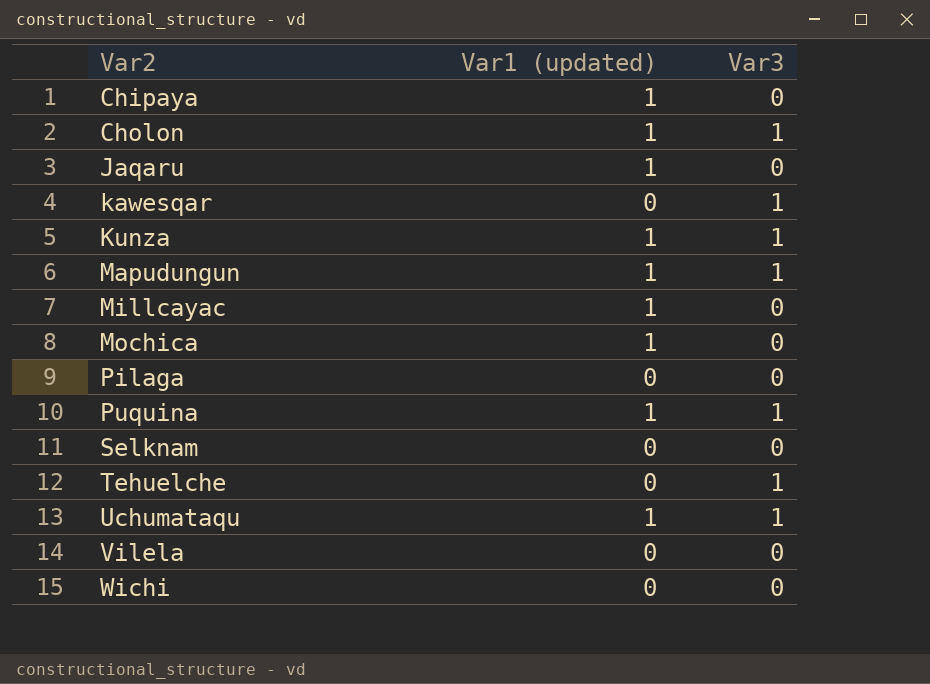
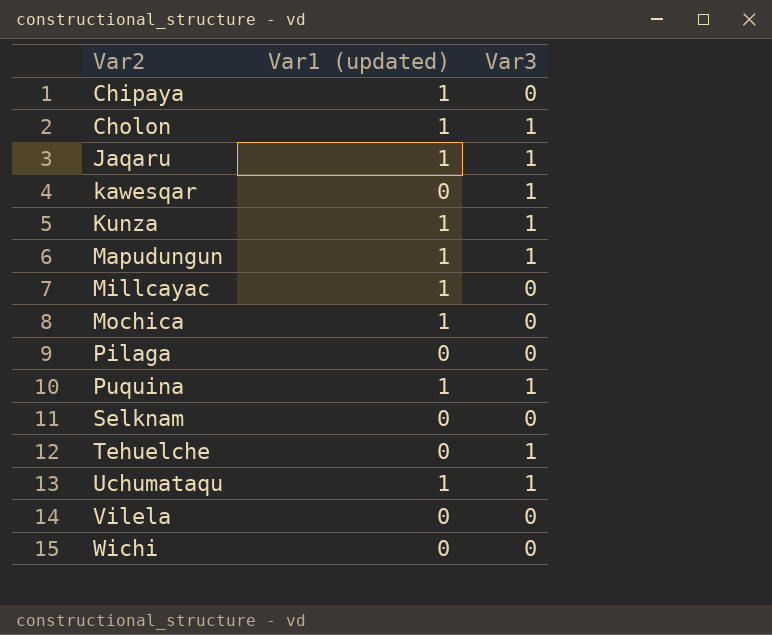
Jaqaru | Var3: 0 -> 1

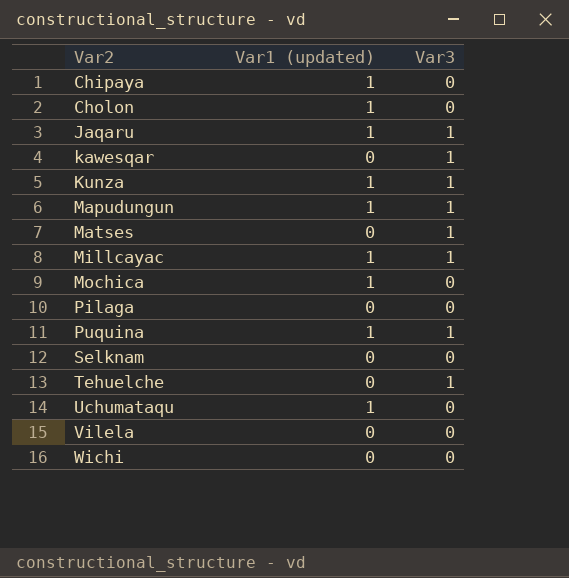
Cholon | Var3: 1 -> 0
row Matses: none -> 0 | 1
Millcayac | Var3: 0 -> 1
Uchumataqu | Var3: 1 -> 0

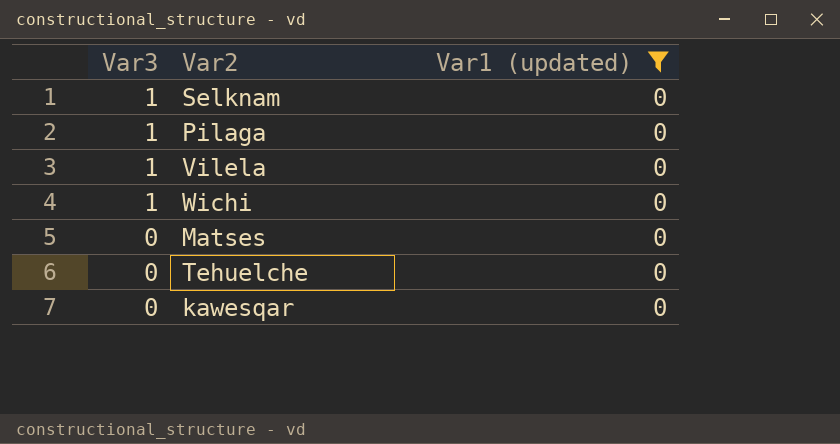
filter: none -> Var1 (updated) = 0
row order: Var2 ascending -> Var3 descending
column Var3 | position: 3 -> 1
Selknam | Var3: 0 -> 1
Pilaga | Var3: 0 -> 1
Vilela | Var3: 0 -> 1
Wichi | Var3: 0 -> 1
Matses | Var3: 1 -> 0
Tehuelche | Var3: 1 -> 0
kawesqar | Var3: 1 -> 0

